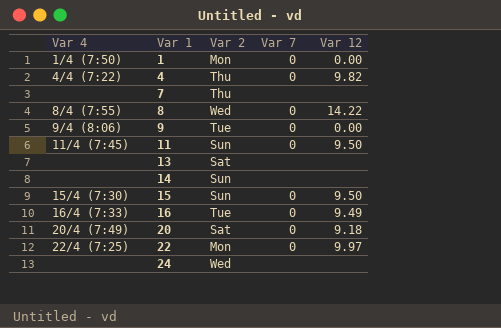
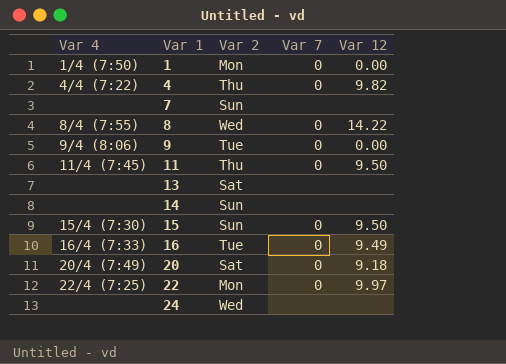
7 | Var 2: Thu -> Sun
11 | Var 2: Sun -> Thu

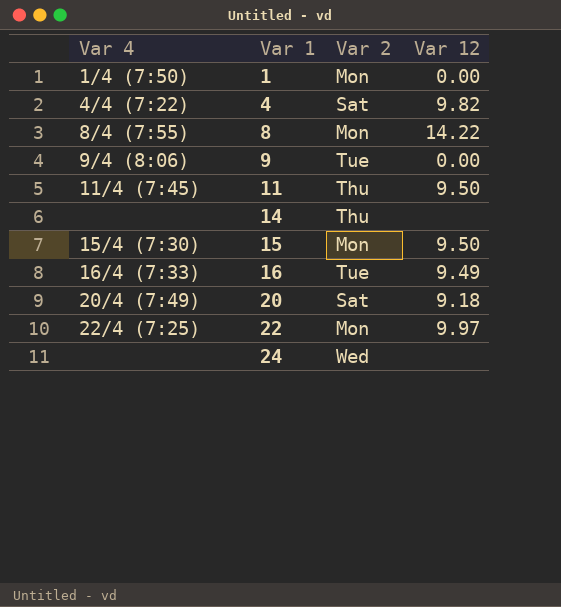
column Var 7 | position: 4 -> none
row 7: none | Sun | none | none -> none
row 13: none | Sat | none | none -> none
4 | Var 2: Thu -> Sat
8 | Var 2: Wed -> Mon
14 | Var 2: Sun -> Thu
15 | Var 2: Sun -> Mon

